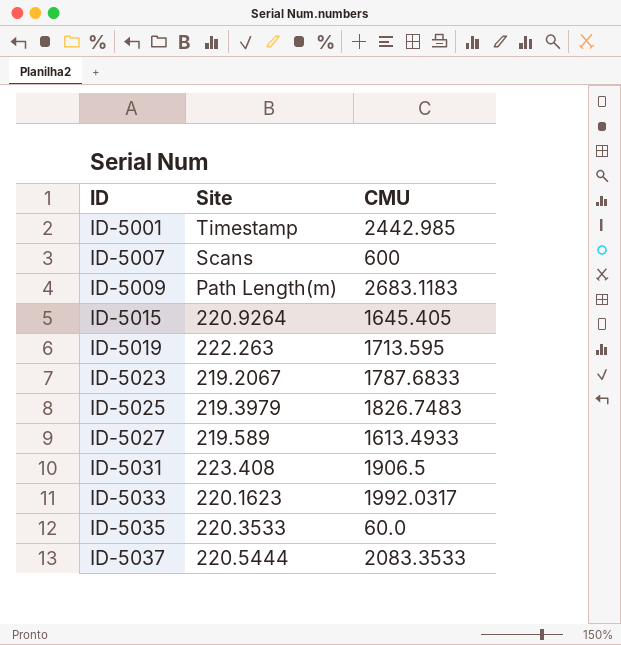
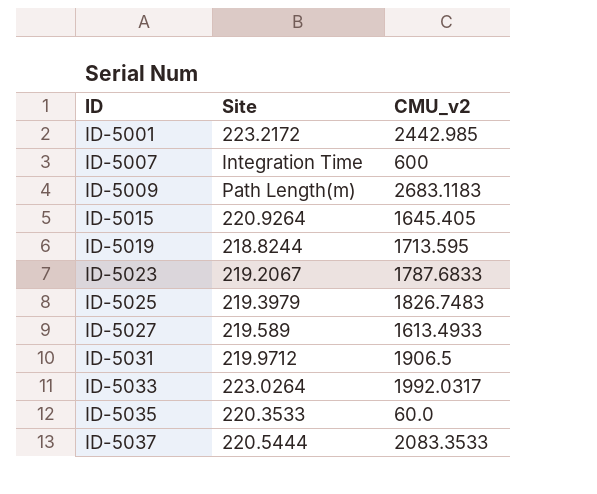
column name: CMU -> CMU_v2
ID-5001 | Site: Timestamp -> 223.2172
ID-5007 | Site: Scans -> Integration Time
ID-5019 | Site: 222.263 -> 218.8244
ID-5031 | Site: 223.408 -> 219.9712
ID-5033 | Site: 220.1623 -> 223.0264

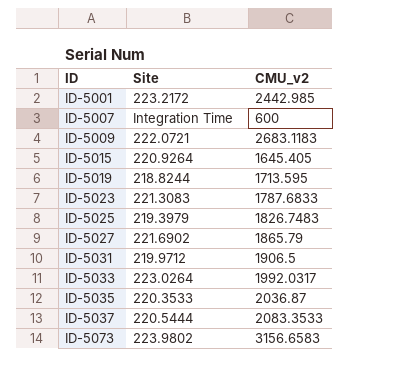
ID-5009 | Site: Path Length(m) -> 222.0721
ID-5023 | Site: 219.2067 -> 221.3083
ID-5027 | Site: 219.589 -> 221.6902
ID-5027 | CMU_v2: 1613.4933 -> 1865.79
ID-5035 | CMU_v2: 60.0 -> 2036.87
row ID-5073: none -> 223.9802 | 3156.6583

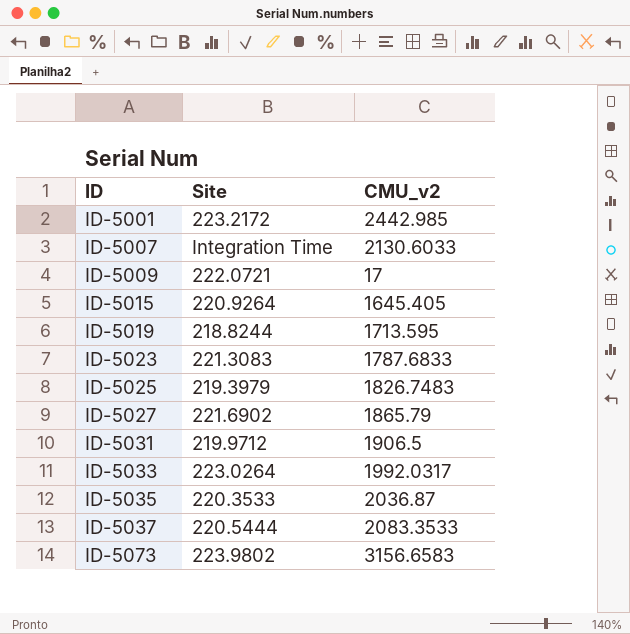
ID-5007 | CMU_v2: 600 -> 2130.6033
ID-5009 | CMU_v2: 2683.1183 -> 17

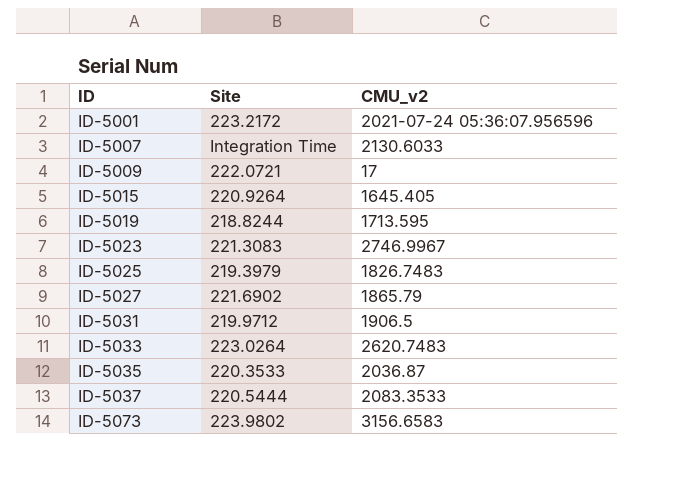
ID-5001 | CMU_v2: 2442.985 -> 2021-07-24 05:36:07.956596
ID-5023 | CMU_v2: 1787.6833 -> 2746.9967
ID-5033 | CMU_v2: 1992.0317 -> 2620.7483

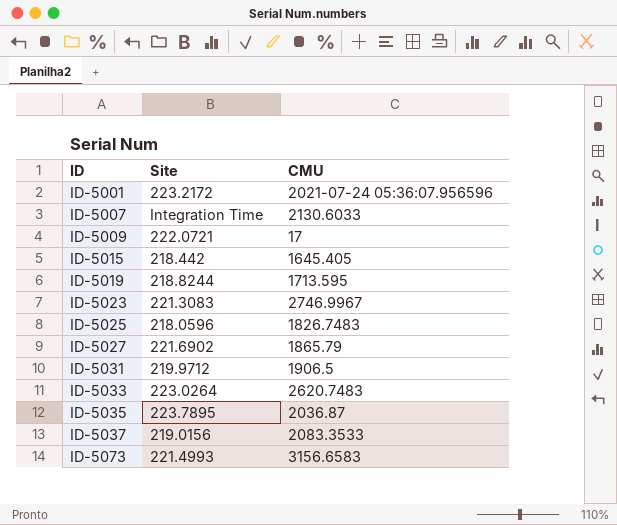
column name: CMU_v2 -> CMU
ID-5015 | Site: 220.9264 -> 218.442
ID-5025 | Site: 219.3979 -> 218.0596
ID-5035 | Site: 220.3533 -> 223.7895
ID-5037 | Site: 220.5444 -> 219.0156
ID-5073 | Site: 223.9802 -> 221.4993

